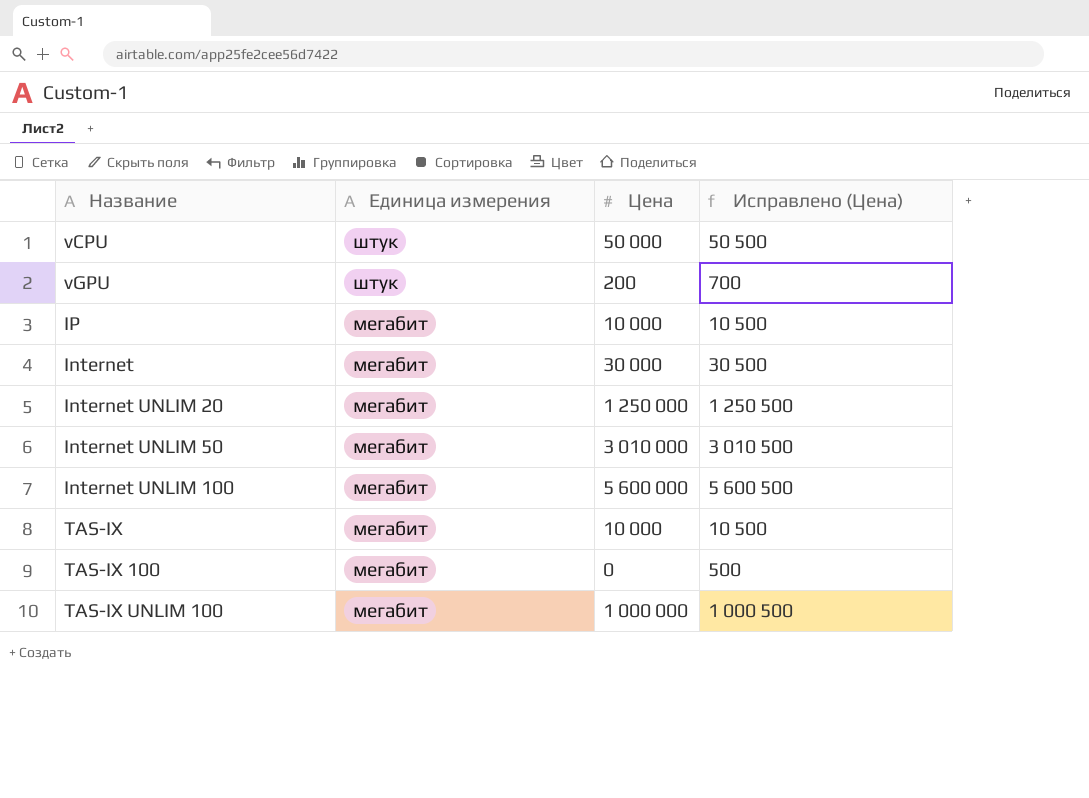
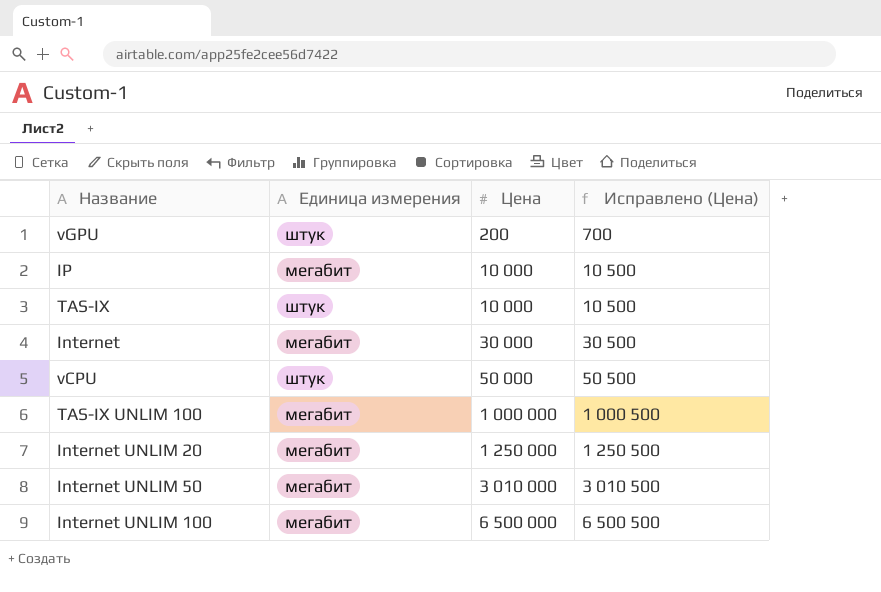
row order: Единица измерения descending -> Цена ascending
row TAS-IX 100: мегабит | 0 | 500 -> none
TAS-IX | Единица измерения: мегабит -> штук
Internet UNLIM 100 | Цена: 5 600 000 -> 6 500 000
Internet UNLIM 100 | Исправлено (Цена): 5 600 500 -> 6 500 500

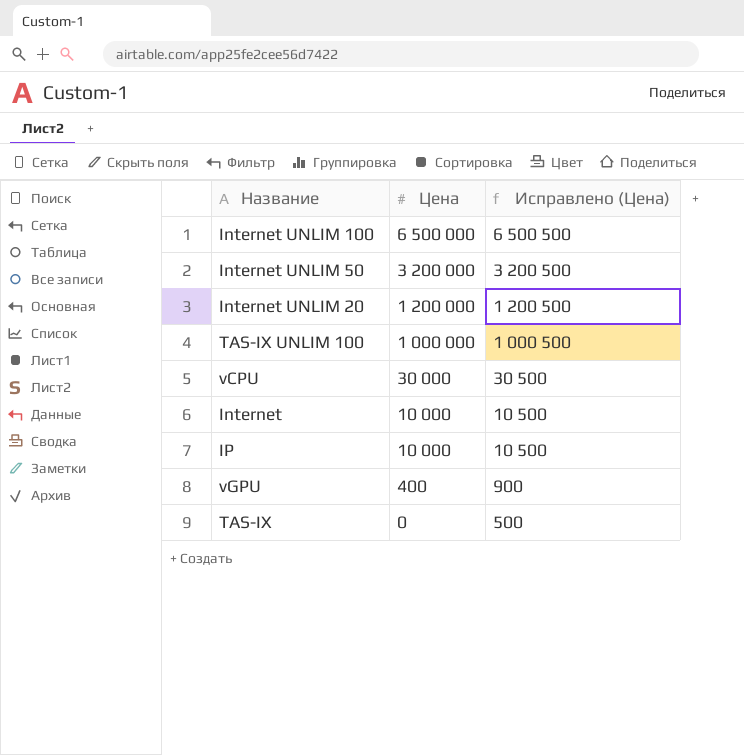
row order: Цена ascending -> Цена descending
column Единица измерения | position: 2 -> none
Internet UNLIM 50 | Цена: 3 010 000 -> 3 200 000
Internet UNLIM 50 | Исправлено (Цена): 3 010 500 -> 3 200 500
Internet UNLIM 20 | Цена: 1 250 000 -> 1 200 000
Internet UNLIM 20 | Исправлено (Цена): 1 250 500 -> 1 200 500
vCPU | Цена: 50 000 -> 30 000
vCPU | Исправлено (Цена): 50 500 -> 30 500
Internet | Цена: 30 000 -> 10 000
Internet | Исправлено (Цена): 30 500 -> 10 500
vGPU | Цена: 200 -> 400
vGPU | Исправлено (Цена): 700 -> 900
TAS-IX | Цена: 10 000 -> 0
TAS-IX | Исправлено (Цена): 10 500 -> 500

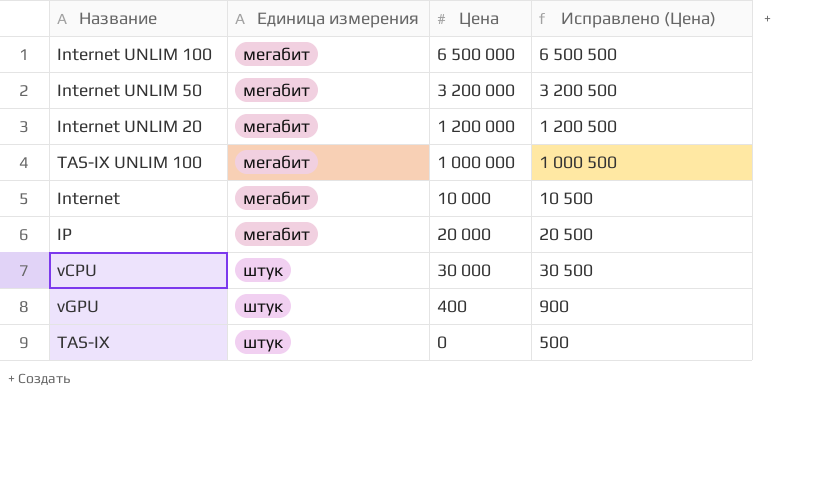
row order: Цена descending -> Единица измерения ascending
column Единица измерения | position: none -> 2
IP | Цена: 10 000 -> 20 000
IP | Исправлено (Цена): 10 500 -> 20 500

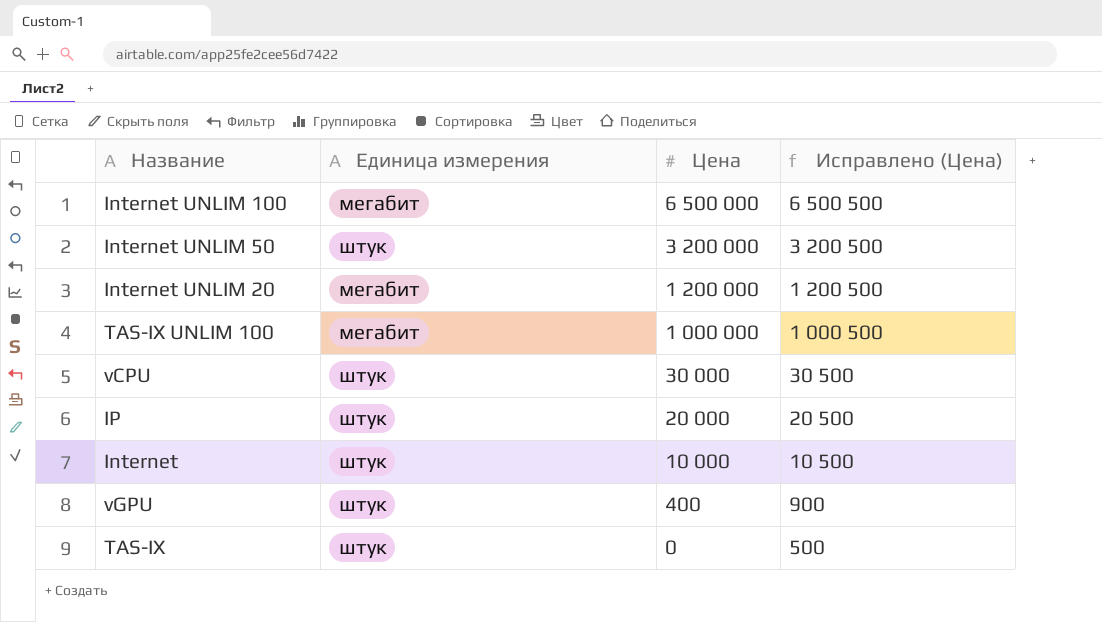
row order: Единица измерения ascending -> Цена descending
Internet UNLIM 50 | Единица измерения: мегабит -> штук
IP | Единица измерения: мегабит -> штук
Internet | Единица измерения: мегабит -> штук

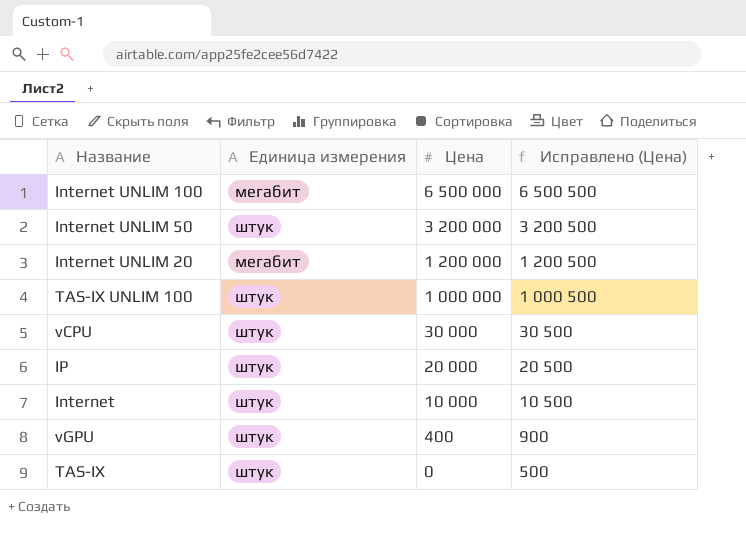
TAS-IX UNLIM 100 | Единица измерения: мегабит -> штук

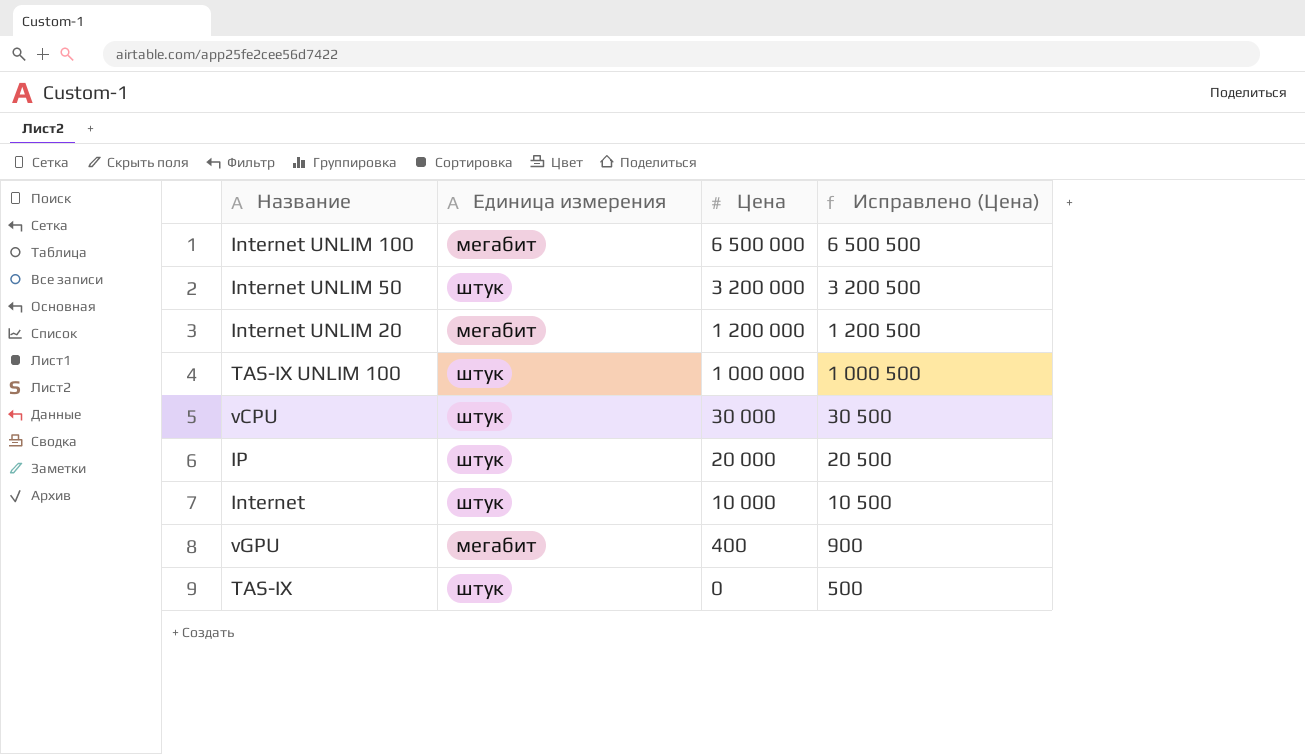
vGPU | Единица измерения: штук -> мегабит

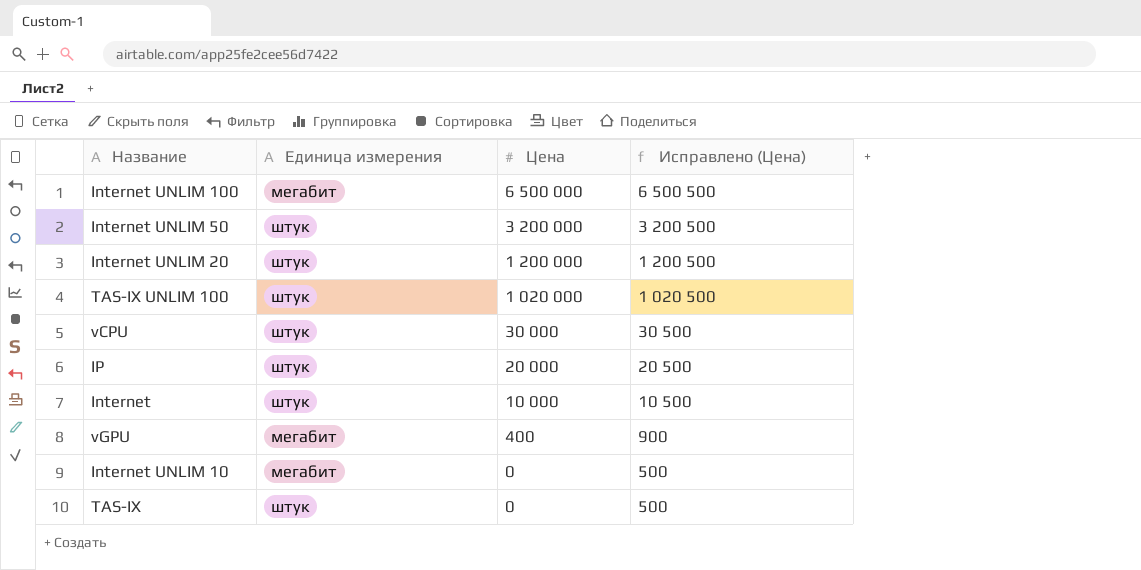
Internet UNLIM 20 | Единица измерения: мегабит -> штук
TAS-IX UNLIM 100 | Цена: 1 000 000 -> 1 020 000
TAS-IX UNLIM 100 | Исправлено (Цена): 1 000 500 -> 1 020 500
row Internet UNLIM 10: none -> мегабит | 0 | 500

